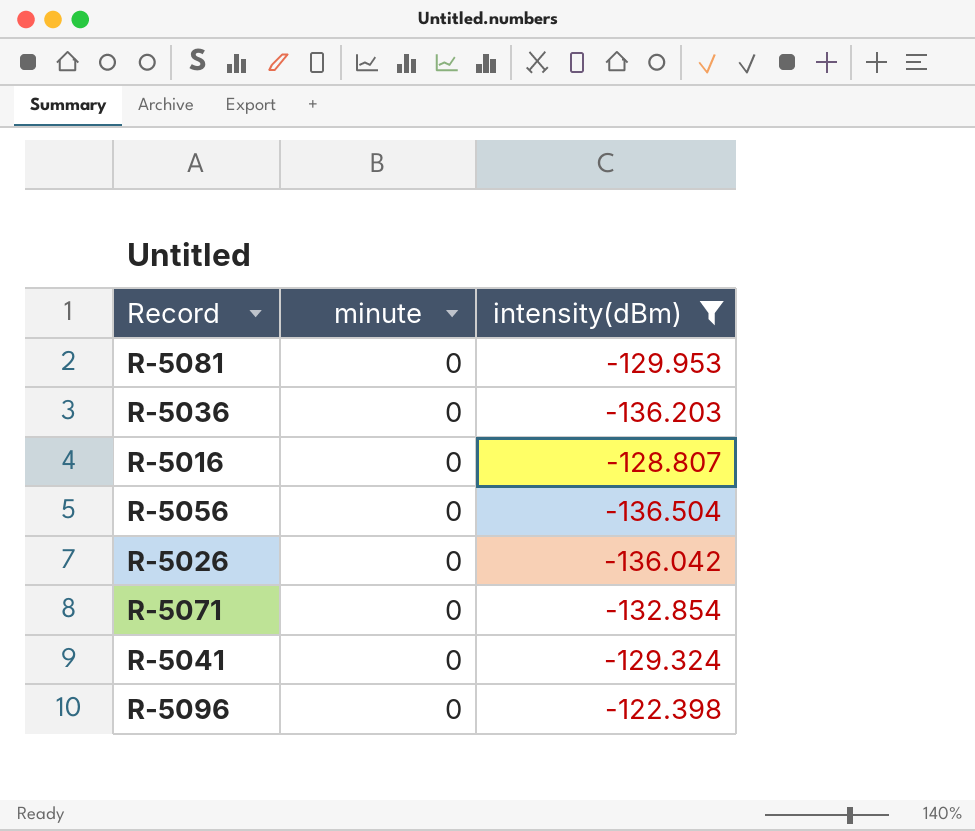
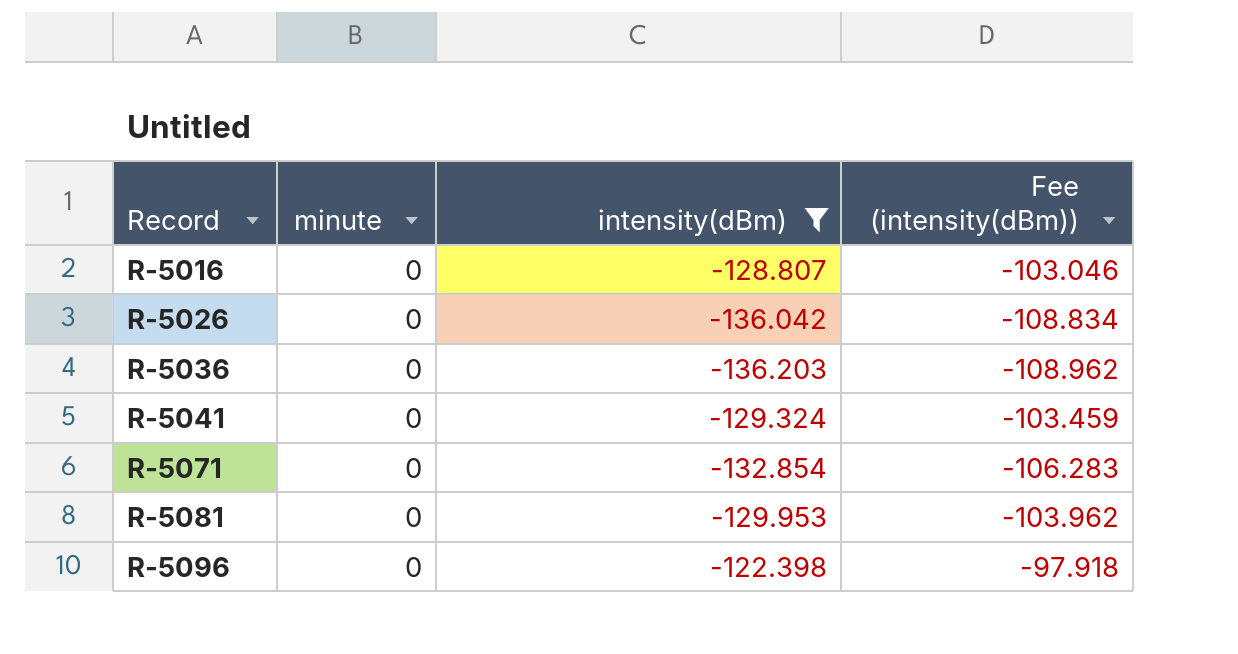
row order: none -> Record ascending
column Fee (intensity(dBm)) | formula: none -> [intensity(dBm)] * 0.8
row R-5056: 0 | -136.504 -> none

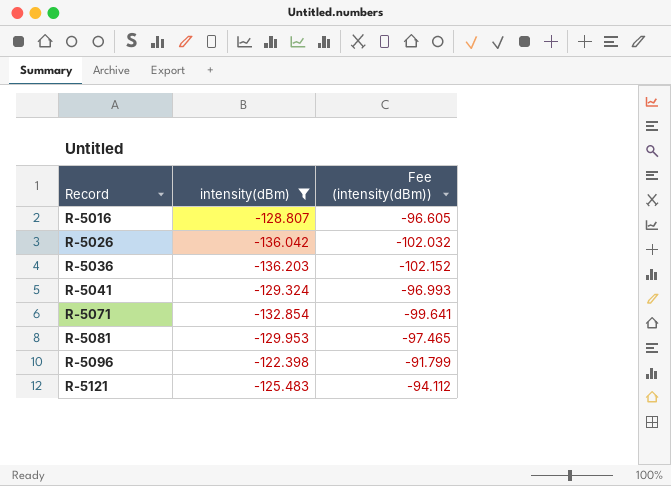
column minute | position: 2 -> none
column Fee (intensity(dBm)) | formula: [intensity(dBm)] * 0.8 -> [intensity(dBm)] * 0.75
row R-5121: none -> -125.483 | -94.112

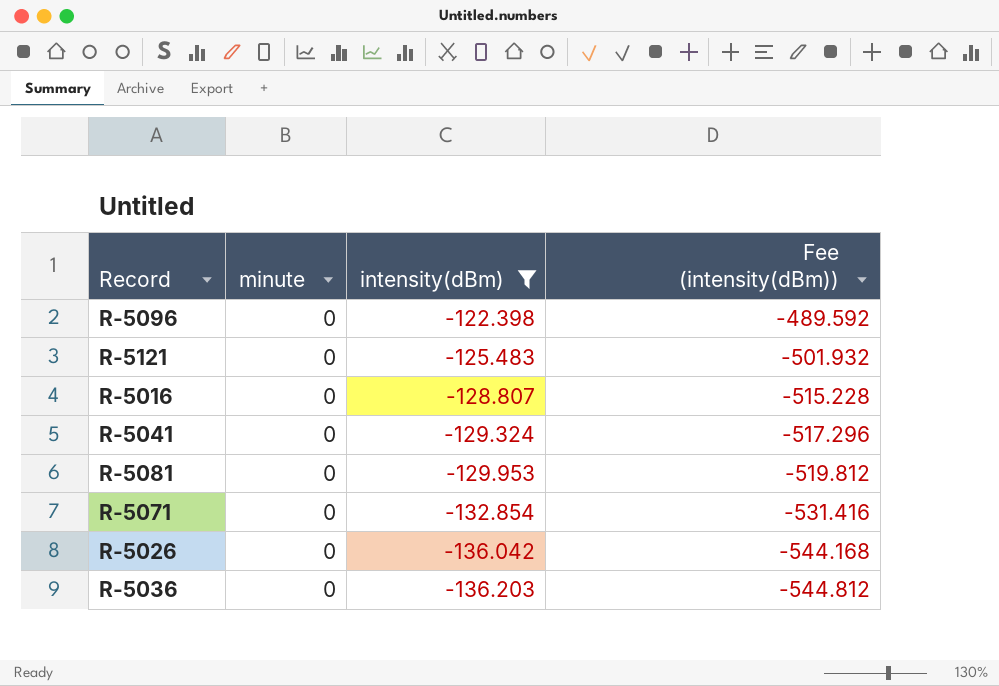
row order: Record ascending -> intensity(dBm) descending
column minute | position: none -> 2
column Fee (intensity(dBm)) | formula: [intensity(dBm)] * 0.75 -> [intensity(dBm)] * 4

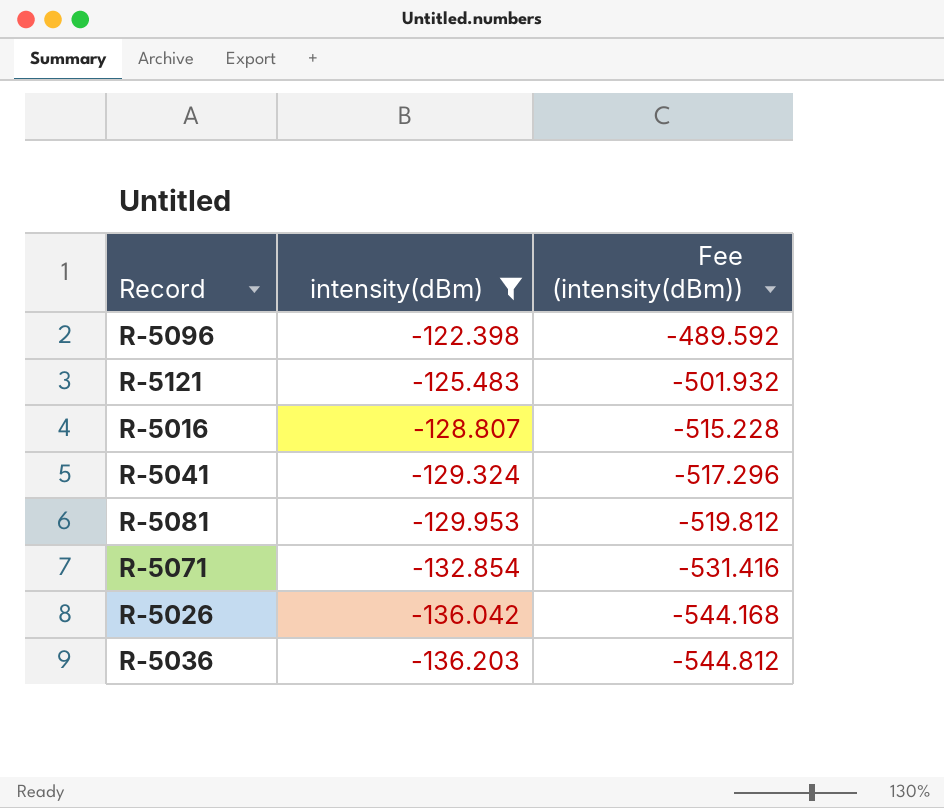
column minute | position: 2 -> none

